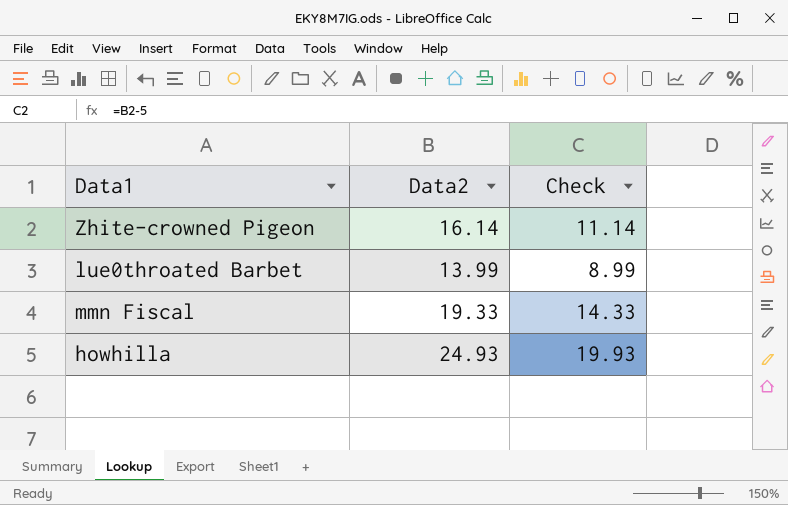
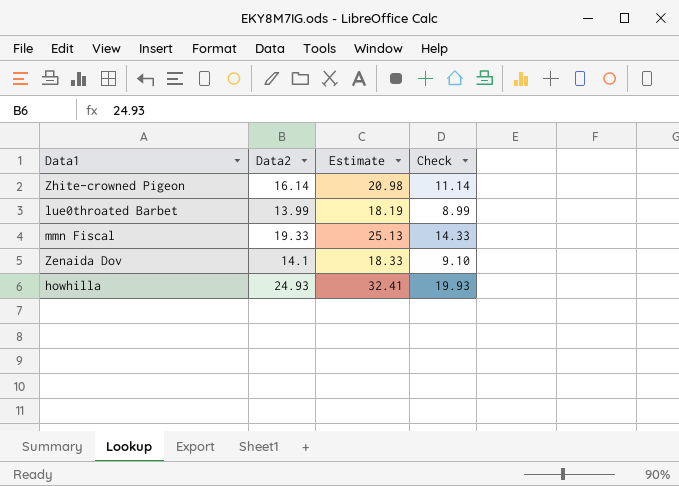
column Estimate | formula: none -> [Data2] * 1.3
row Zenaida Dov: none -> 14.1 | 18.33 | 9.10

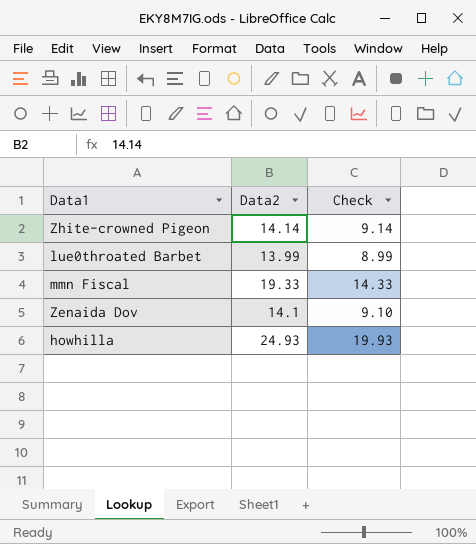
column Estimate | formula: [Data2] * 1.3 -> none
Zhite-crowned Pigeon | Data2: 16.14 -> 14.14
Zhite-crowned Pigeon | Check: 11.14 -> 9.14

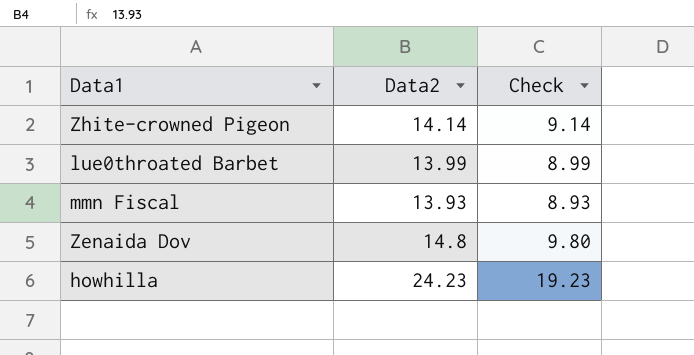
mmn Fiscal | Data2: 19.33 -> 13.93
mmn Fiscal | Check: 14.33 -> 8.93
Zenaida Dov | Data2: 14.1 -> 14.8
Zenaida Dov | Check: 9.10 -> 9.80
howhilla | Data2: 24.93 -> 24.23
howhilla | Check: 19.93 -> 19.23

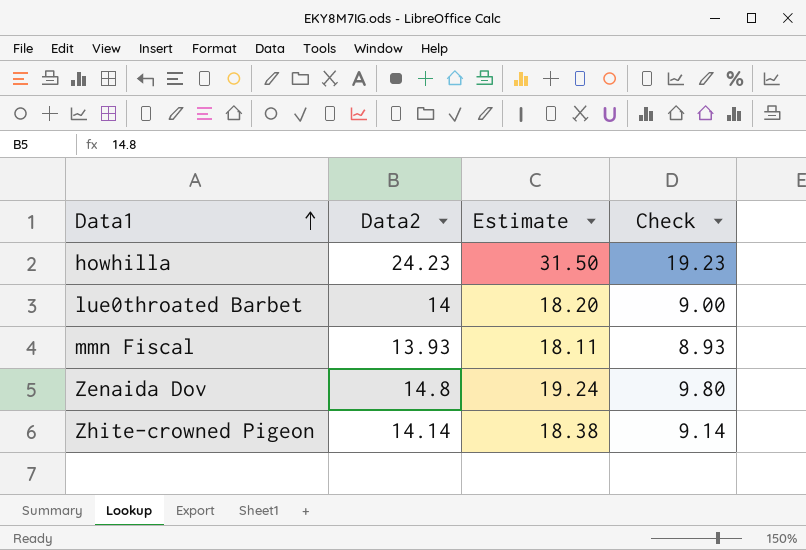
row order: none -> Data1 ascending
column Estimate | formula: none -> [Data2] * 1.3
lue0throated Barbet | Data2: 13.99 -> 14
lue0throated Barbet | Check: 8.99 -> 9.00

